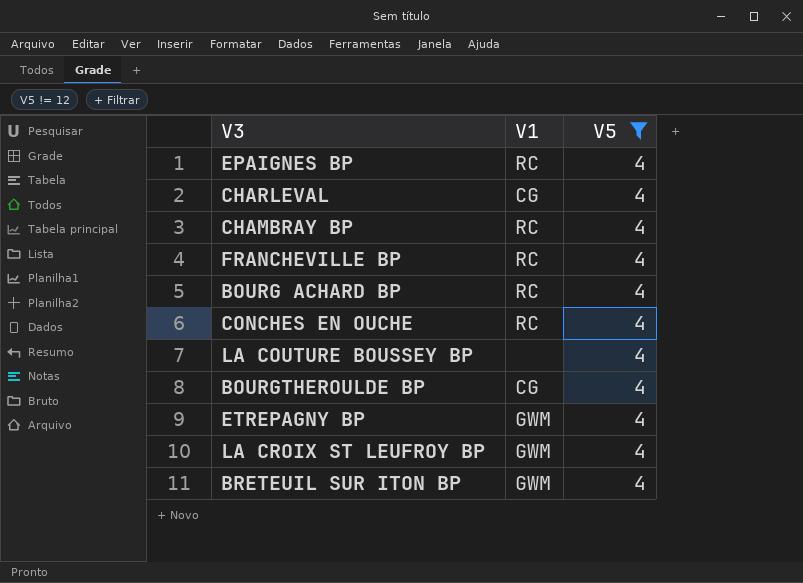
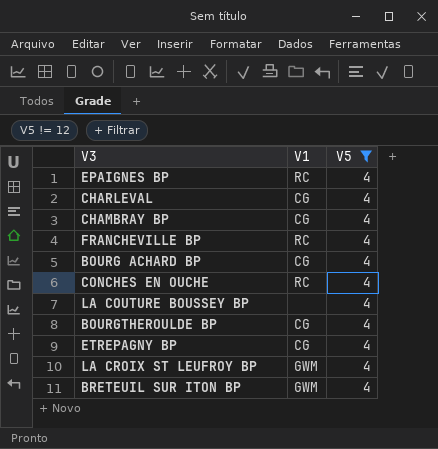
CHAMBRAY BP | V1: RC -> CG
BOURG ACHARD BP | V1: RC -> CG
ETREPAGNY BP | V1: GWM -> CG

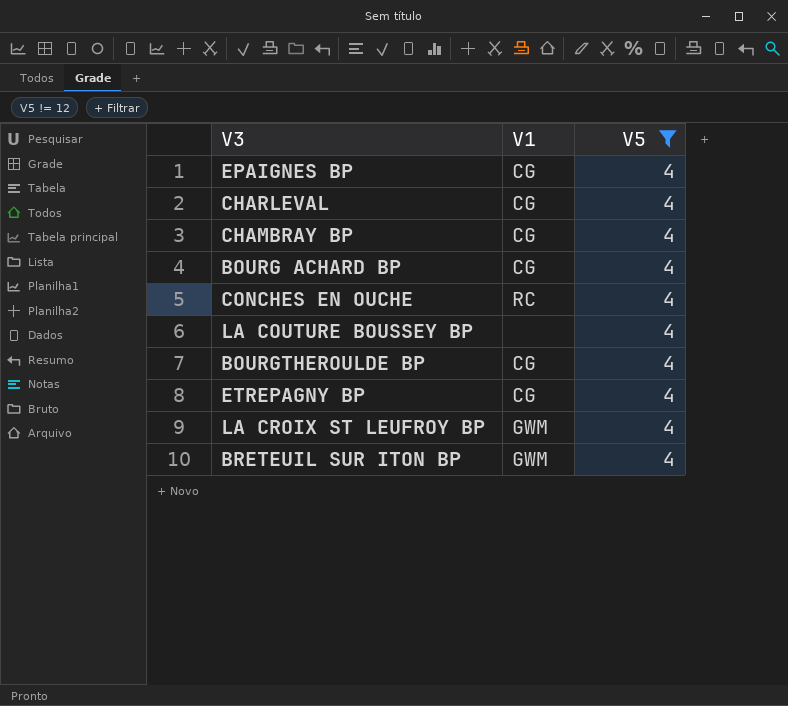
row FRANCHEVILLE BP: RC | 4 -> none
EPAIGNES BP | V1: RC -> CG

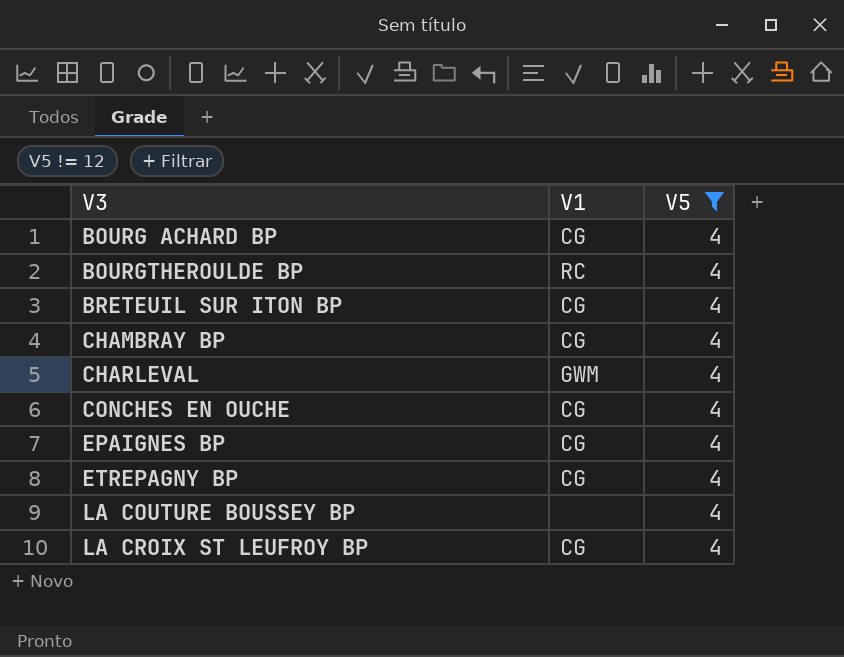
row order: none -> V3 ascending
BOURGTHEROULDE BP | V1: CG -> RC
BRETEUIL SUR ITON BP | V1: GWM -> CG
CHARLEVAL | V1: CG -> GWM
CONCHES EN OUCHE | V1: RC -> CG
LA CROIX ST LEUFROY BP | V1: GWM -> CG

